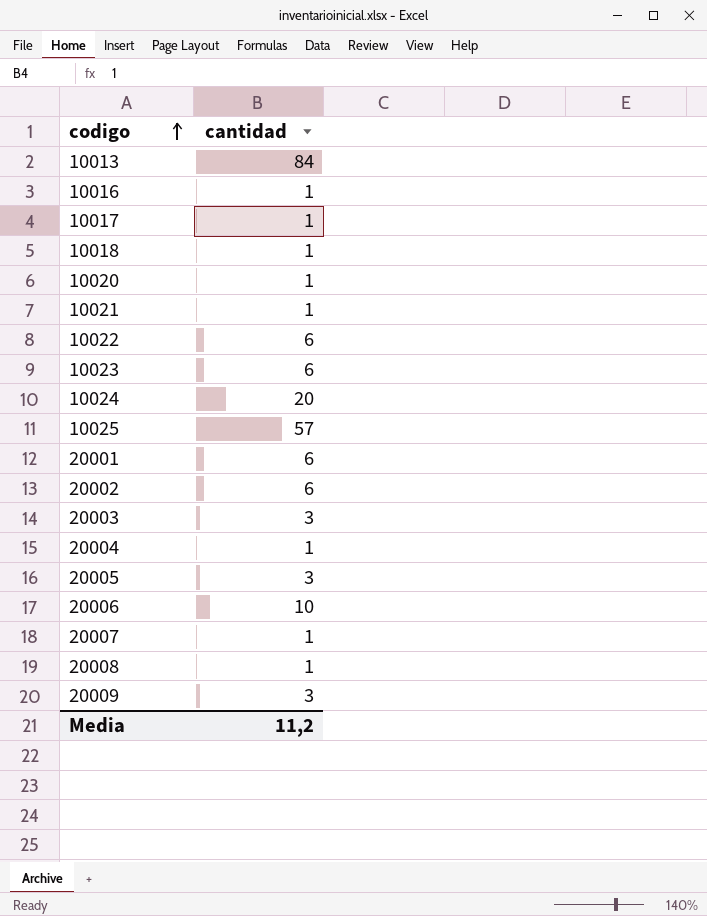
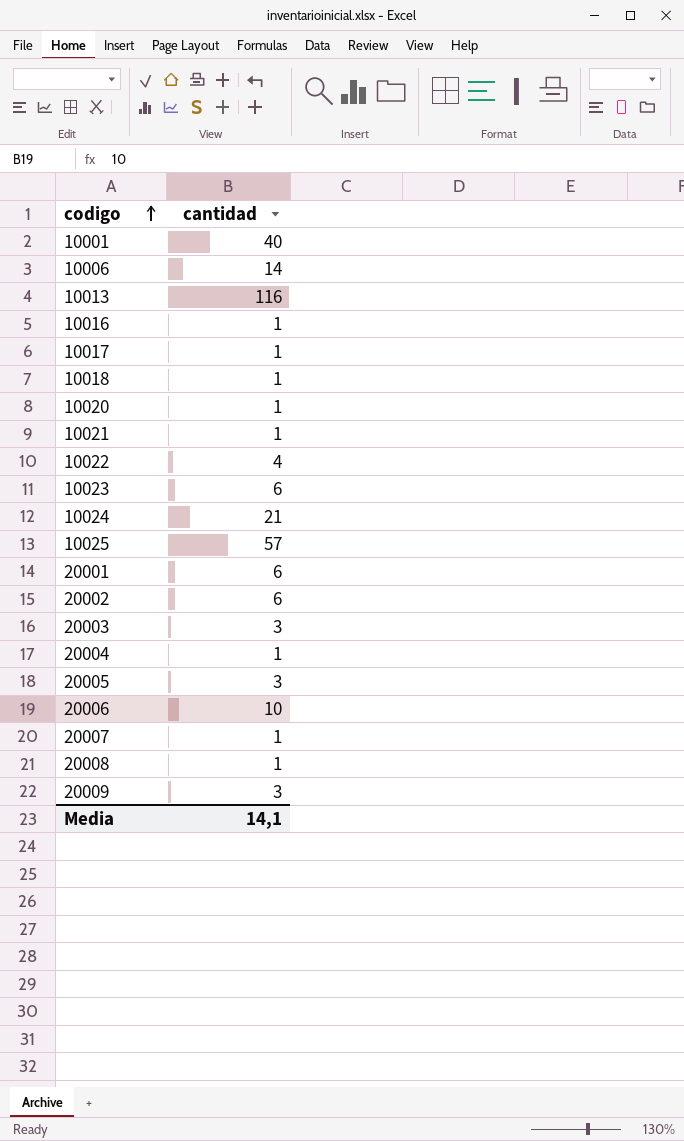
row 10001: none -> 40
row 10006: none -> 14
10013 | cantidad: 84 -> 116
10022 | cantidad: 6 -> 4
10024 | cantidad: 20 -> 21
Media | cantidad: 11,2 -> 14,1

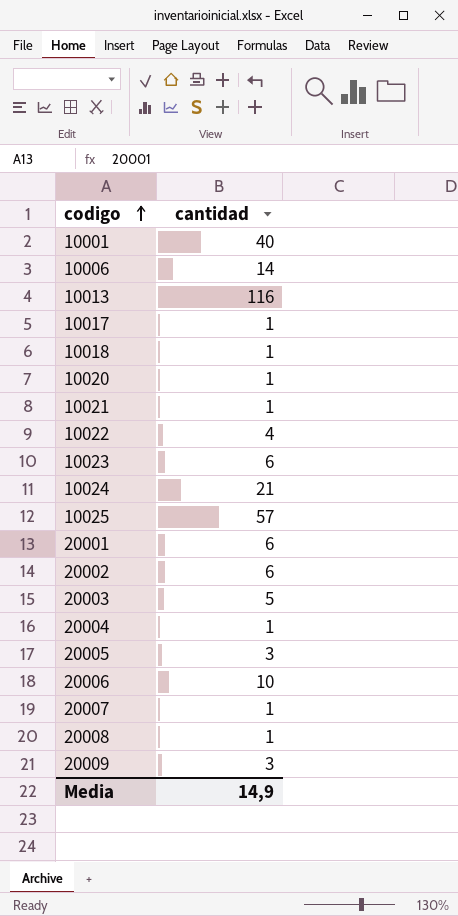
row 10016: 1 -> none
20003 | cantidad: 3 -> 5
Media | cantidad: 14,1 -> 14,9

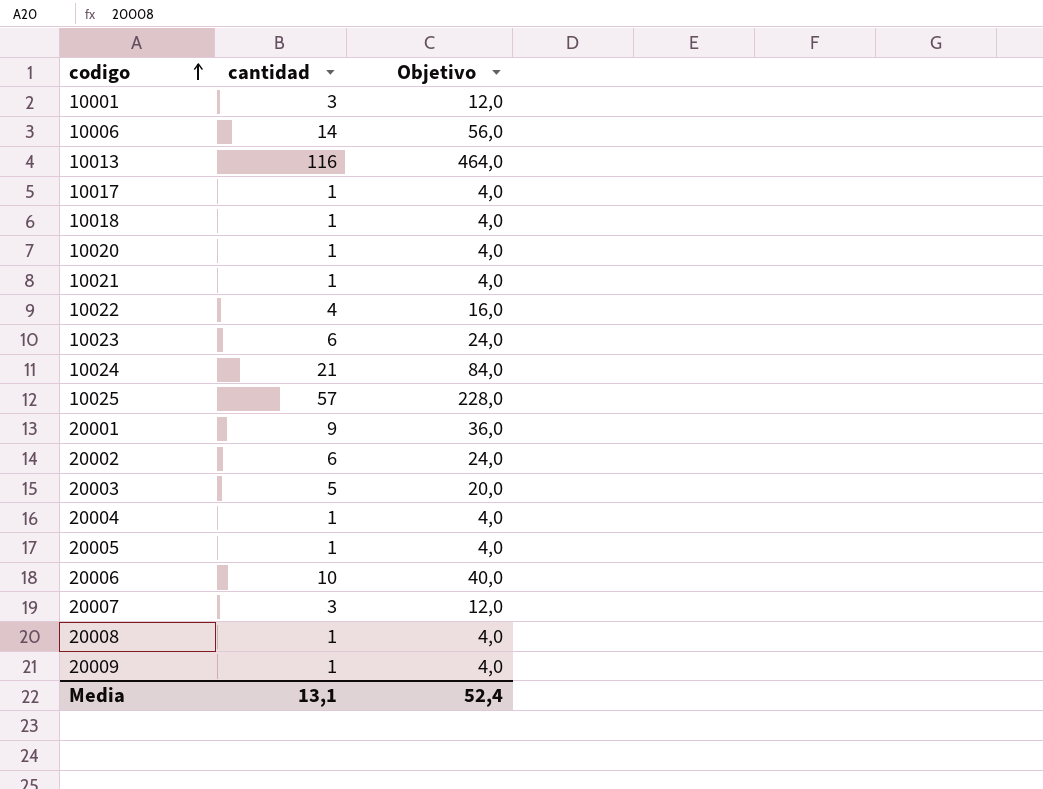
column Objetivo | formula: none -> [cantidad] * 4
10001 | cantidad: 40 -> 3
20001 | cantidad: 6 -> 9
20005 | cantidad: 3 -> 1
20007 | cantidad: 1 -> 3
20009 | cantidad: 3 -> 1
Media | cantidad: 14,9 -> 13,1

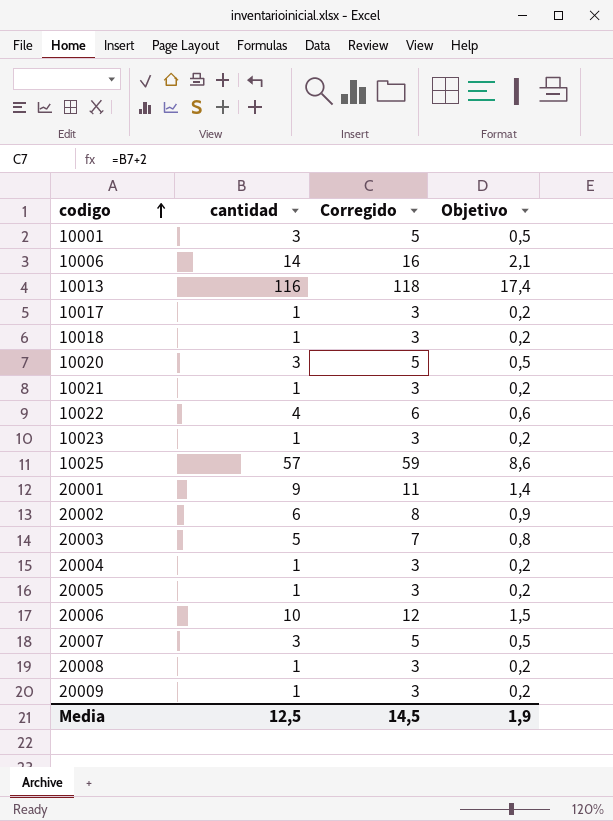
column Corregido | formula: none -> [cantidad] + 2
column Objetivo | formula: [cantidad] * 4 -> [cantidad] * 0,15
row 10024: 21 | 84,0 -> none
10020 | cantidad: 1 -> 3
10023 | cantidad: 6 -> 1
Media | cantidad: 13,1 -> 12,5
Media | Objetivo: 52,4 -> 1,9

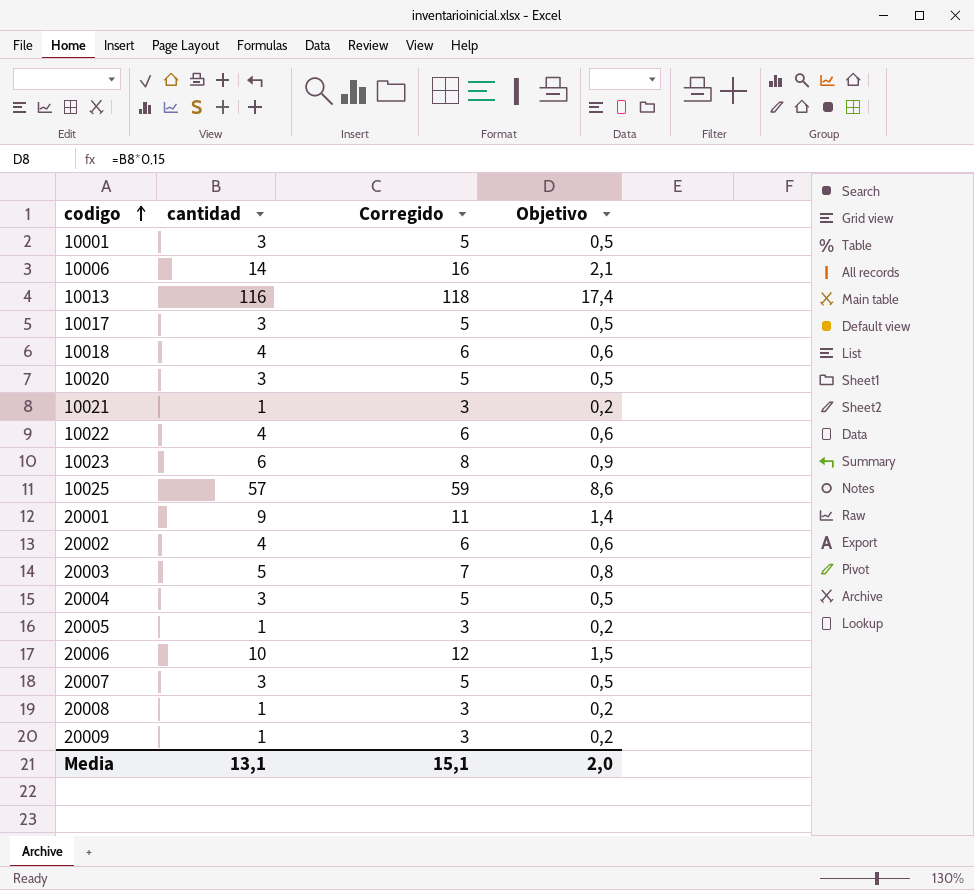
10017 | cantidad: 1 -> 3
10017 | Corregido: 3 -> 5
10017 | Objetivo: 0,2 -> 0,5
10018 | cantidad: 1 -> 4
10018 | Corregido: 3 -> 6
10018 | Objetivo: 0,2 -> 0,6
10023 | cantidad: 1 -> 6
10023 | Corregido: 3 -> 8
10023 | Objetivo: 0,2 -> 0,9
20002 | cantidad: 6 -> 4
20002 | Corregido: 8 -> 6
20002 | Objetivo: 0,9 -> 0,6
20004 | cantidad: 1 -> 3
20004 | Corregido: 3 -> 5
20004 | Objetivo: 0,2 -> 0,5
Media | cantidad: 12,5 -> 13,1
Media | Corregido: 14,5 -> 15,1
Media | Objetivo: 1,9 -> 2,0

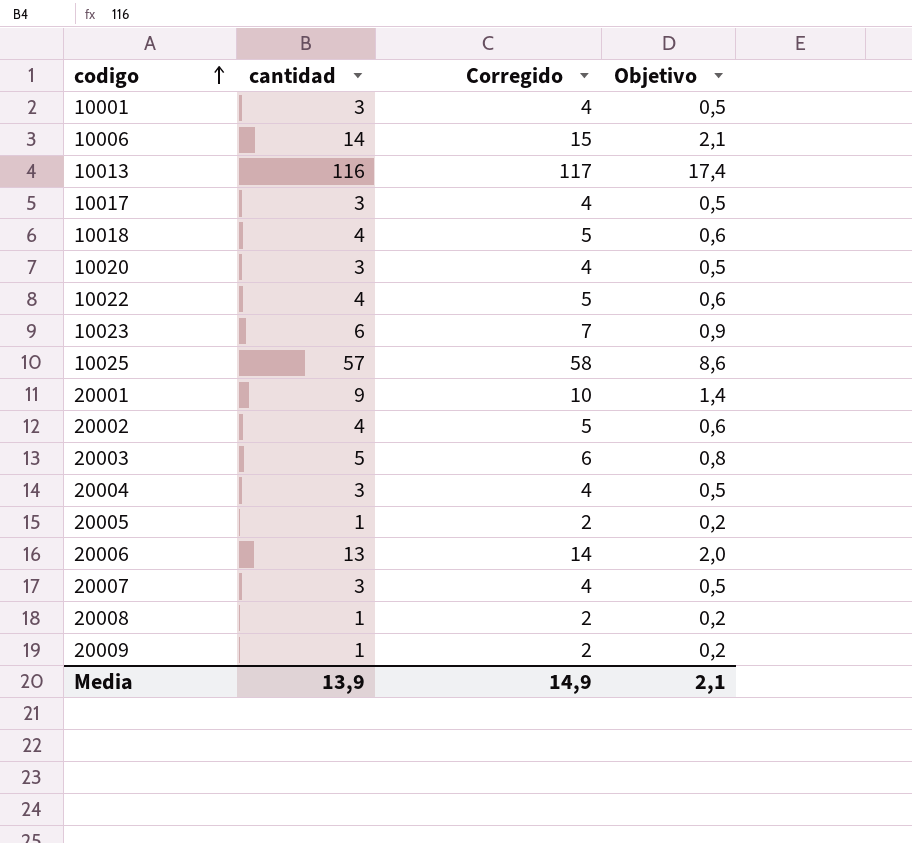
column Corregido | formula: [cantidad] + 2 -> [cantidad] + 1
row 10021: 1 | 3 | 0,2 -> none
20006 | cantidad: 10 -> 13
20006 | Objetivo: 1,5 -> 2,0
Media | cantidad: 13,1 -> 13,9
Media | Corregido: 15,1 -> 14,9
Media | Objetivo: 2,0 -> 2,1

